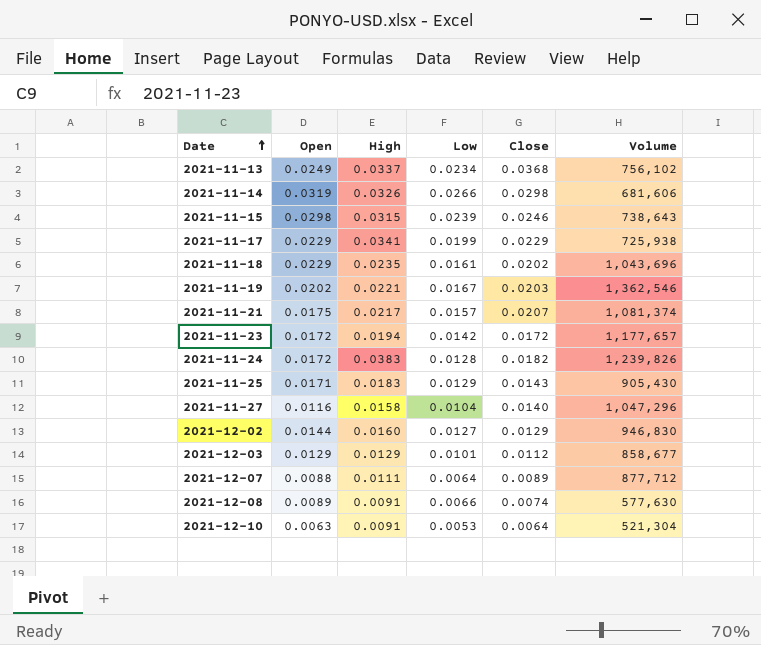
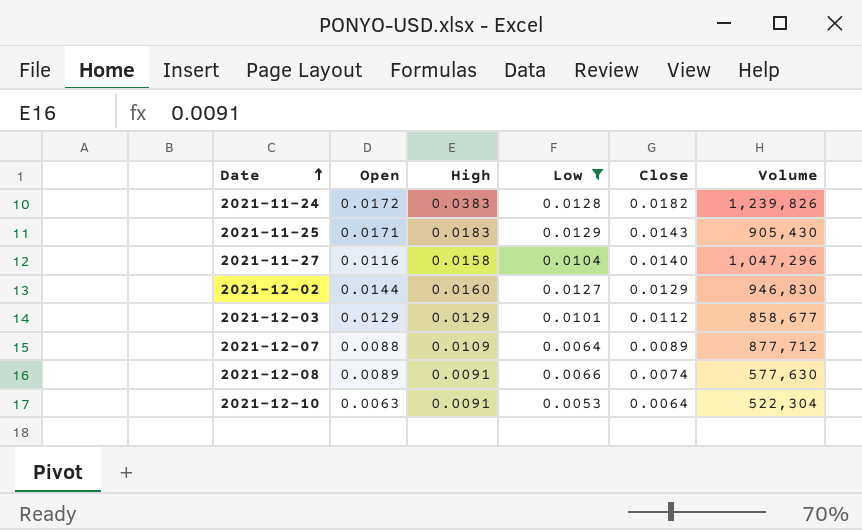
filter: none -> Low <= 0.0129
2021-12-07 | High: 0.0111 -> 0.0109
2021-12-10 | Volume: 521,304 -> 522,304

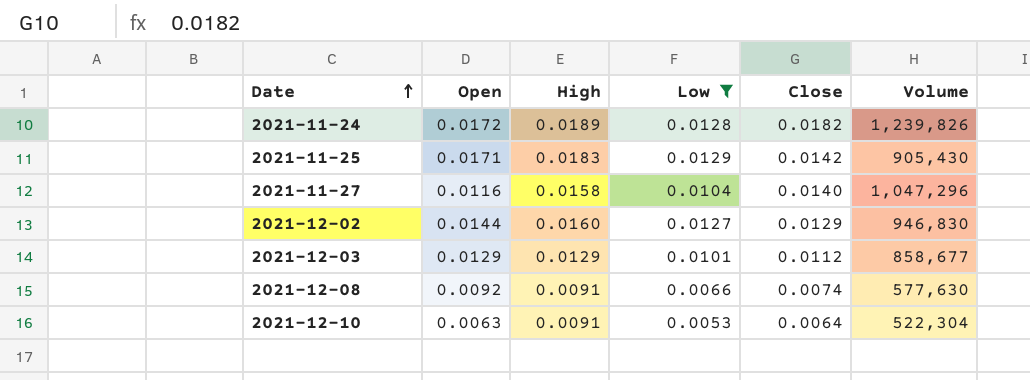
row 2021-12-07: 0.0088 | 0.0109 | 0.0064 | 0.0089 | 877,712 -> none
2021-11-24 | High: 0.0383 -> 0.0189
2021-11-25 | Close: 0.0143 -> 0.0142
2021-12-08 | Open: 0.0089 -> 0.0092

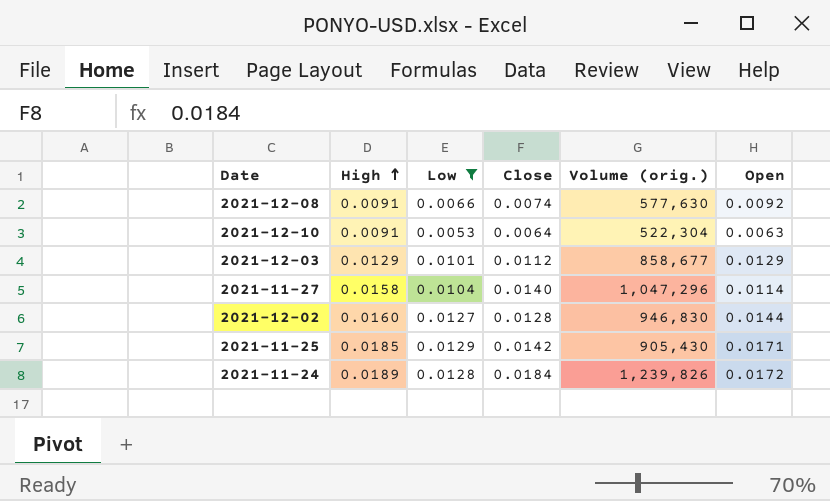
row order: Date ascending -> High ascending
column name: Volume -> Volume (orig.)
column Open | position: 2 -> 6
2021-11-27 | Open: 0.0116 -> 0.0114
2021-12-02 | Close: 0.0129 -> 0.0128
2021-11-25 | High: 0.0183 -> 0.0185
2021-11-24 | Close: 0.0182 -> 0.0184

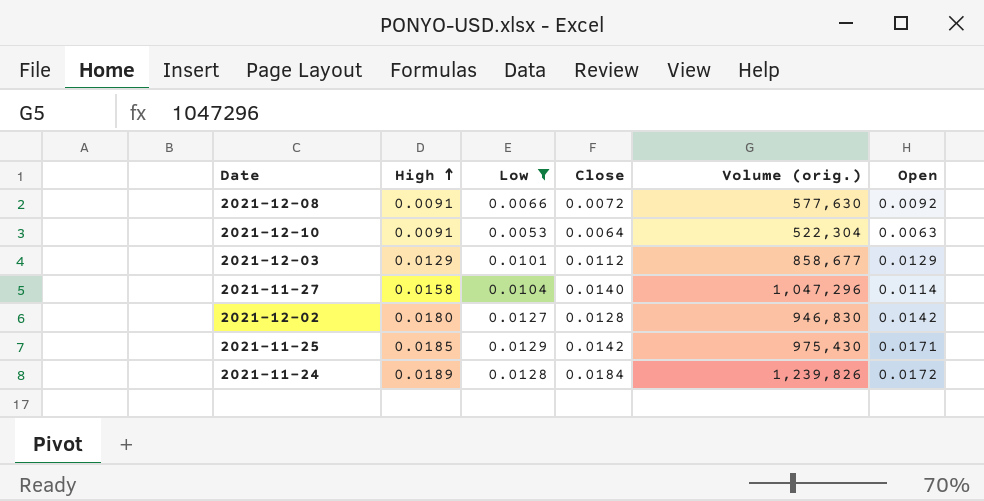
2021-12-08 | Close: 0.0074 -> 0.0072
2021-12-02 | High: 0.0160 -> 0.0180
2021-12-02 | Open: 0.0144 -> 0.0142
2021-11-25 | Volume (orig.): 905,430 -> 975,430

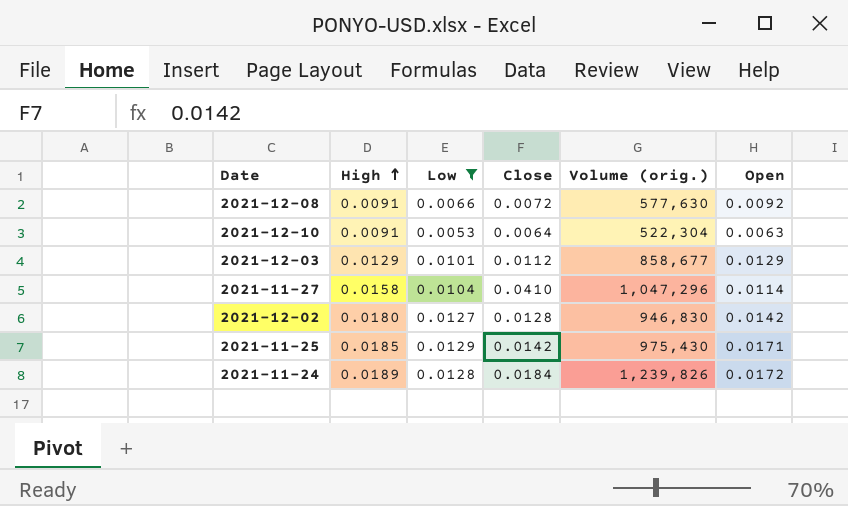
2021-11-27 | Close: 0.0140 -> 0.0410

